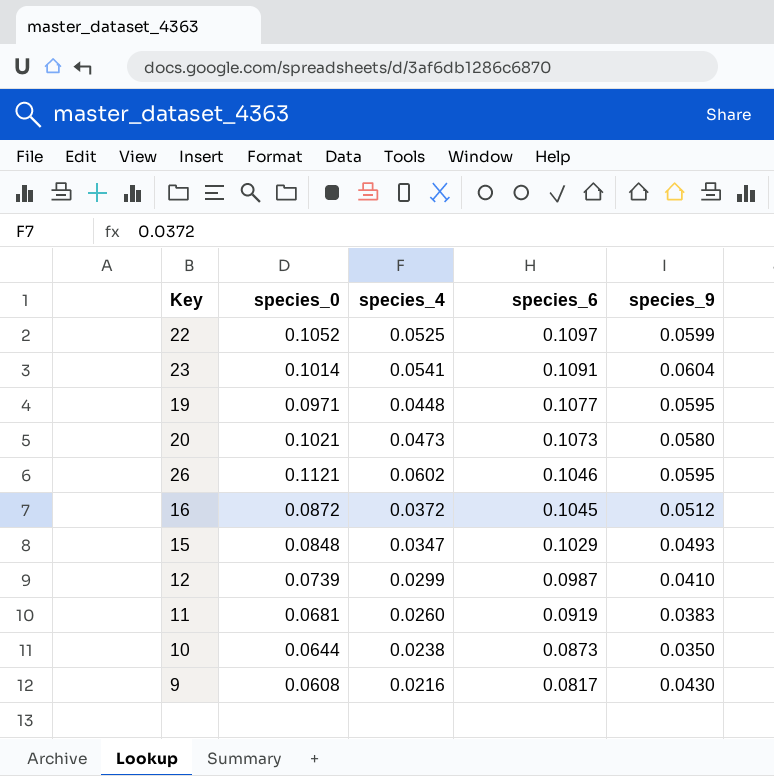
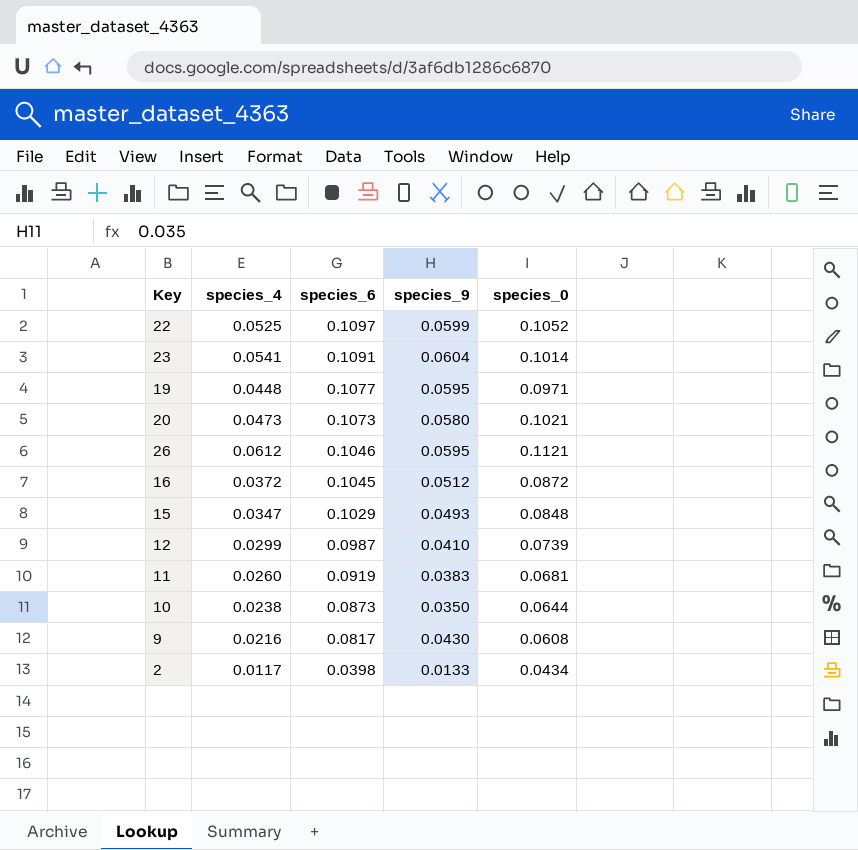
column species_0 | position: 2 -> 5
26 | species_4: 0.0602 -> 0.0612
row 2: none -> 0.0117 | 0.0398 | 0.0133 | 0.0434

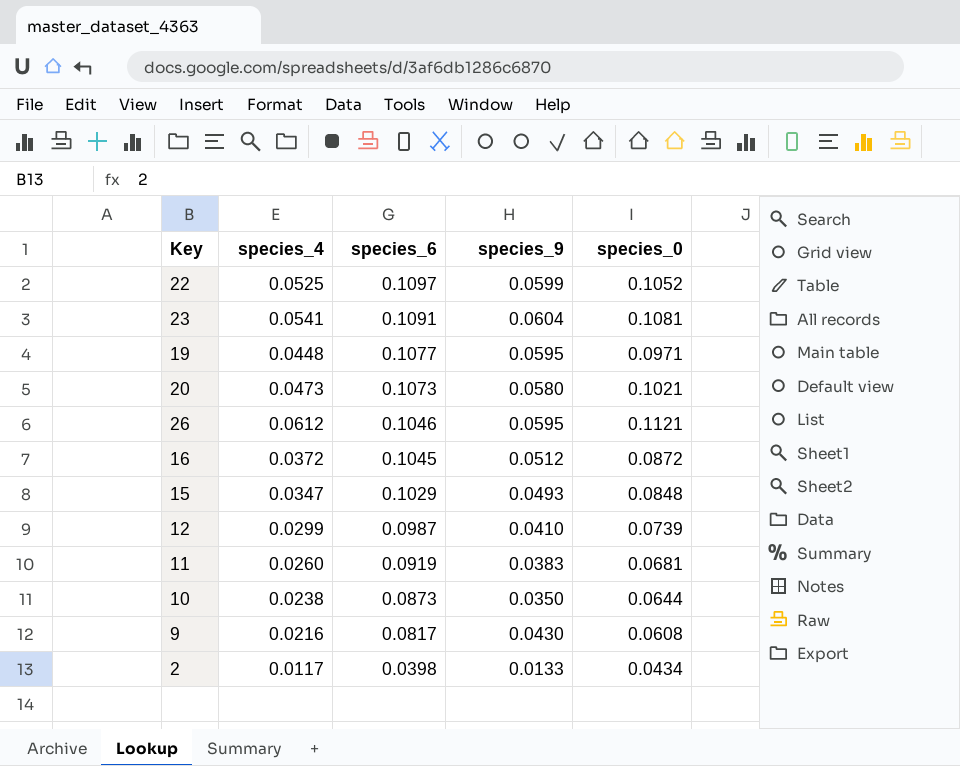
23 | species_0: 0.1014 -> 0.1081

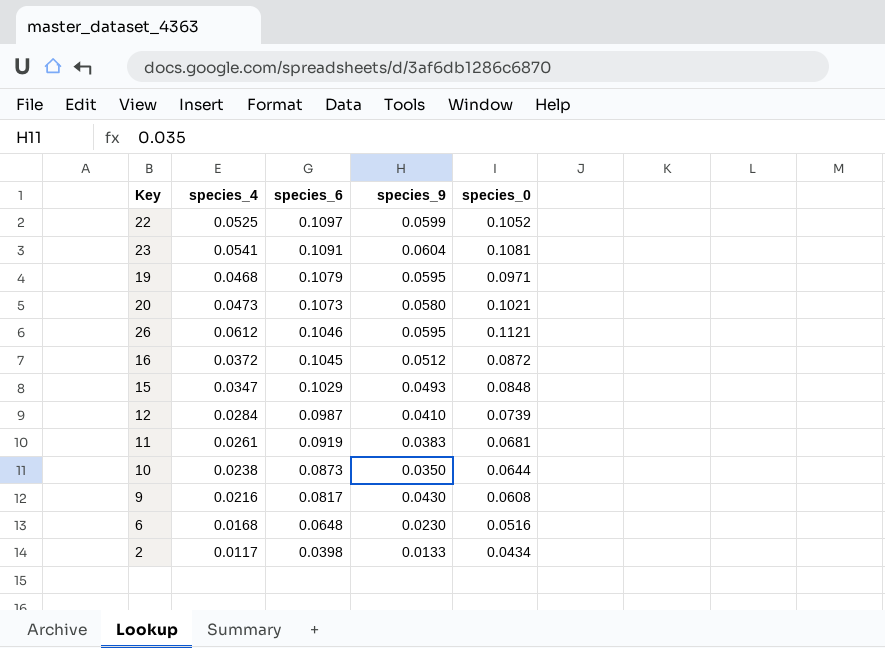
19 | species_4: 0.0448 -> 0.0468
19 | species_6: 0.1077 -> 0.1079
12 | species_4: 0.0299 -> 0.0284
11 | species_4: 0.0260 -> 0.0261
row 6: none -> 0.0168 | 0.0648 | 0.0230 | 0.0516

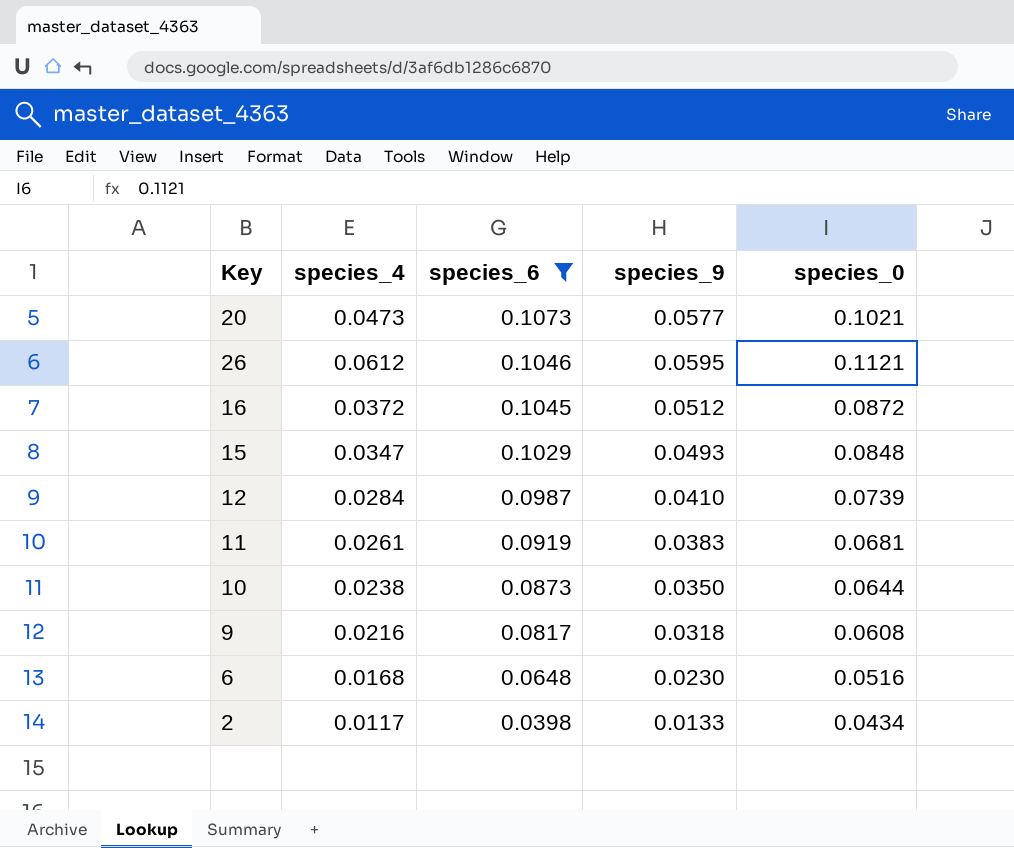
filter: none -> species_6 <= 0.1073
20 | species_9: 0.0580 -> 0.0577
9 | species_9: 0.0430 -> 0.0318

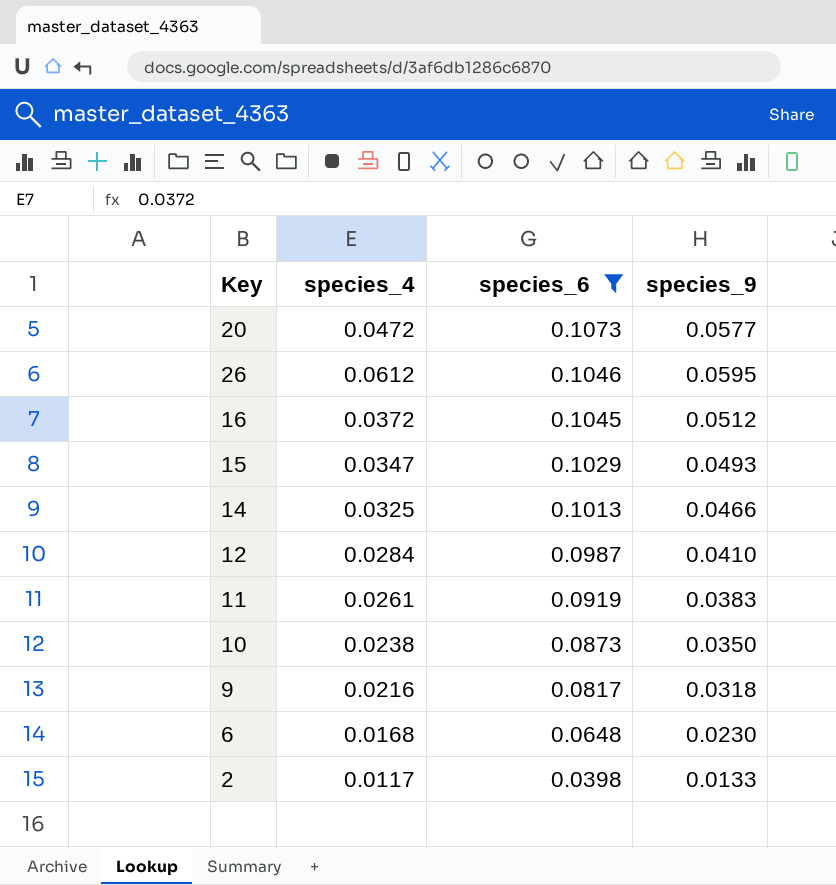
column species_0 | position: 5 -> none
20 | species_4: 0.0473 -> 0.0472
row 14: none -> 0.0325 | 0.1013 | 0.0466

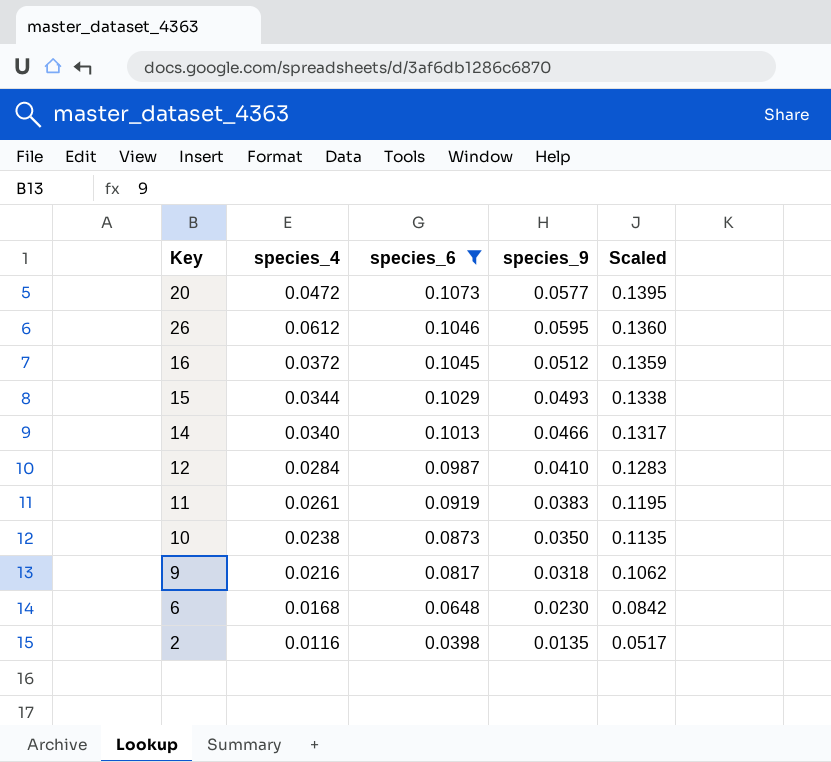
column Scaled | formula: none -> [species_6] * 1.3
15 | species_4: 0.0347 -> 0.0344
14 | species_4: 0.0325 -> 0.0340
2 | species_4: 0.0117 -> 0.0116
2 | species_9: 0.0133 -> 0.0135

